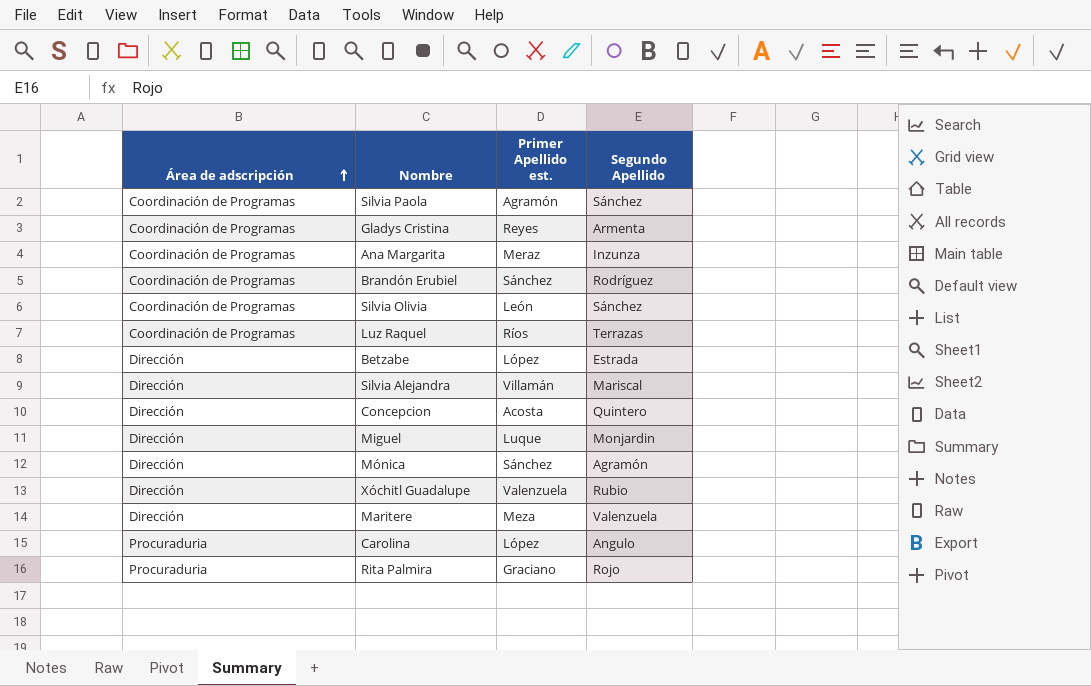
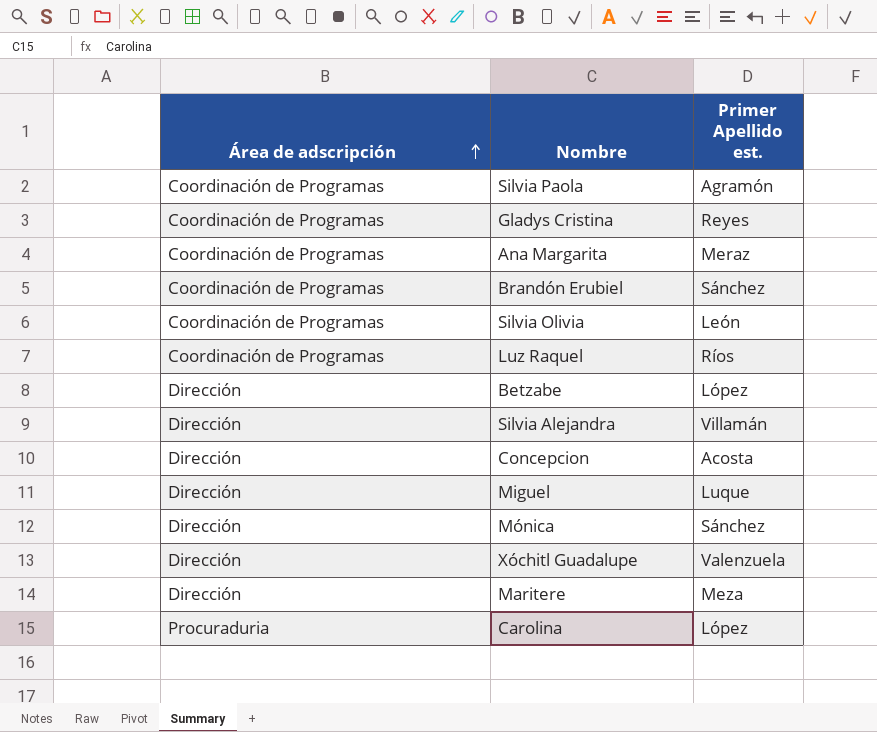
column Segundo Apellido | position: 4 -> none
row Rita Palmira: Procuraduria | Graciano | Rojo -> none

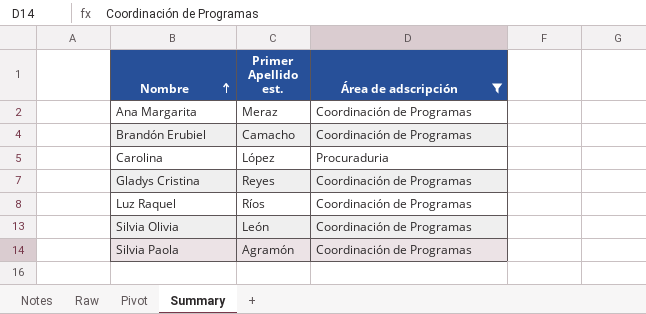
filter: none -> Área de adscripción != Dirección
row order: Área de adscripción ascending -> Nombre ascending
column Área de adscripción | position: 1 -> 3
Brandón Erubiel | Primer Apellido est.: Sánchez -> Camacho

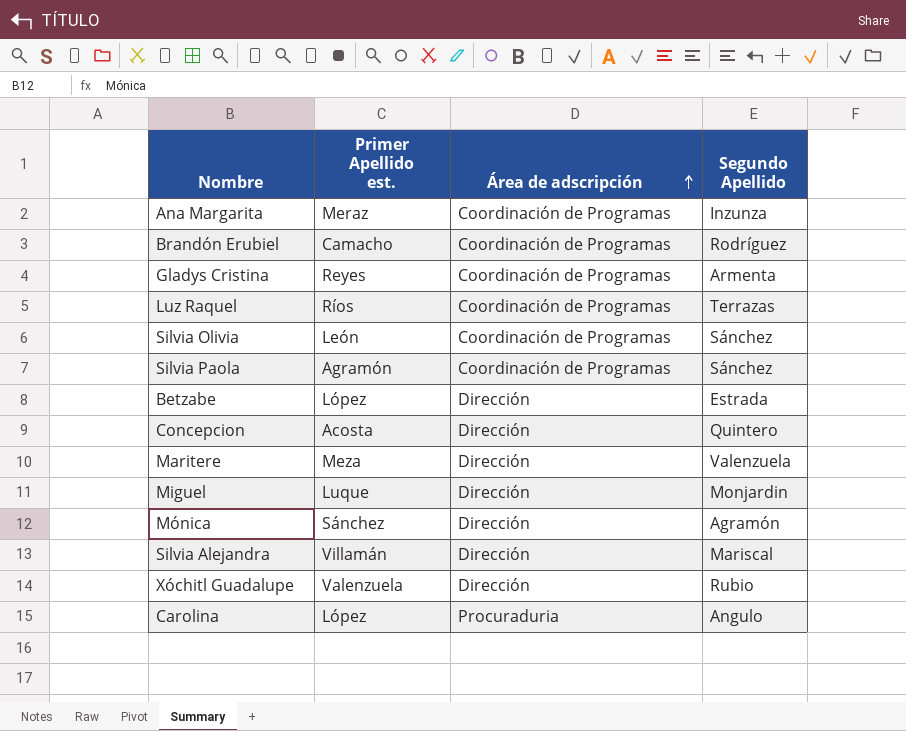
filter: Área de adscripción != Dirección -> none
row order: Nombre ascending -> Área de adscripción ascending
column Segundo Apellido | position: none -> 4

